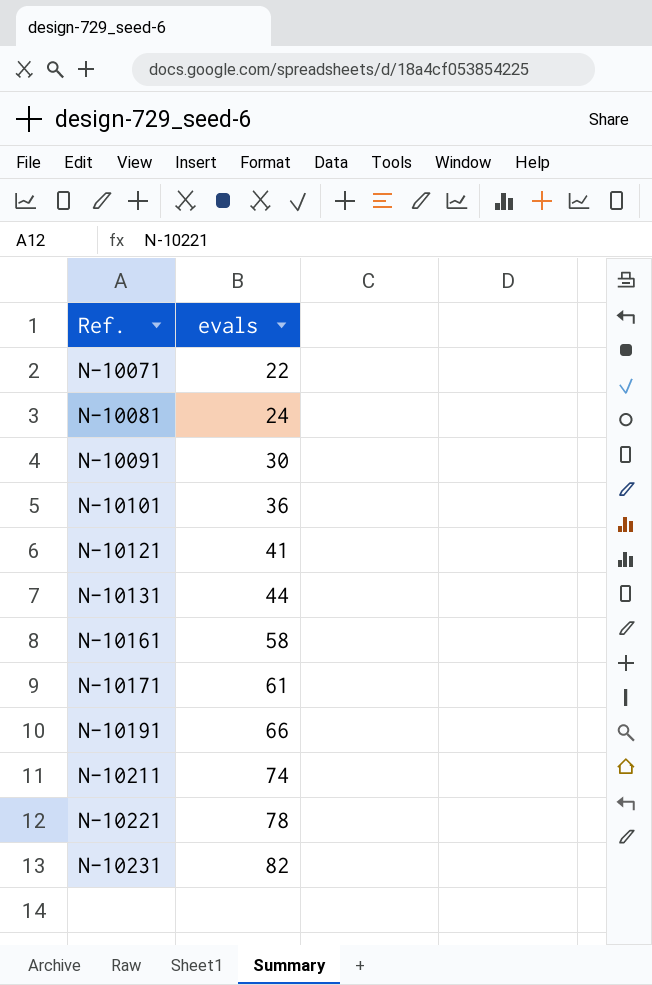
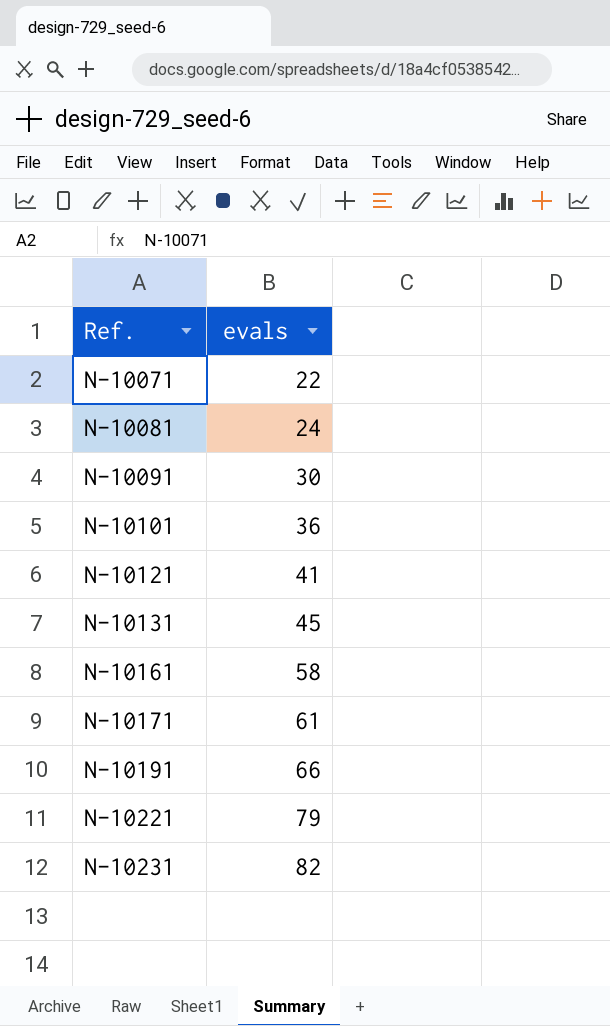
row N-10211: 74 -> none
N-10131 | evals: 44 -> 45
N-10221 | evals: 78 -> 79

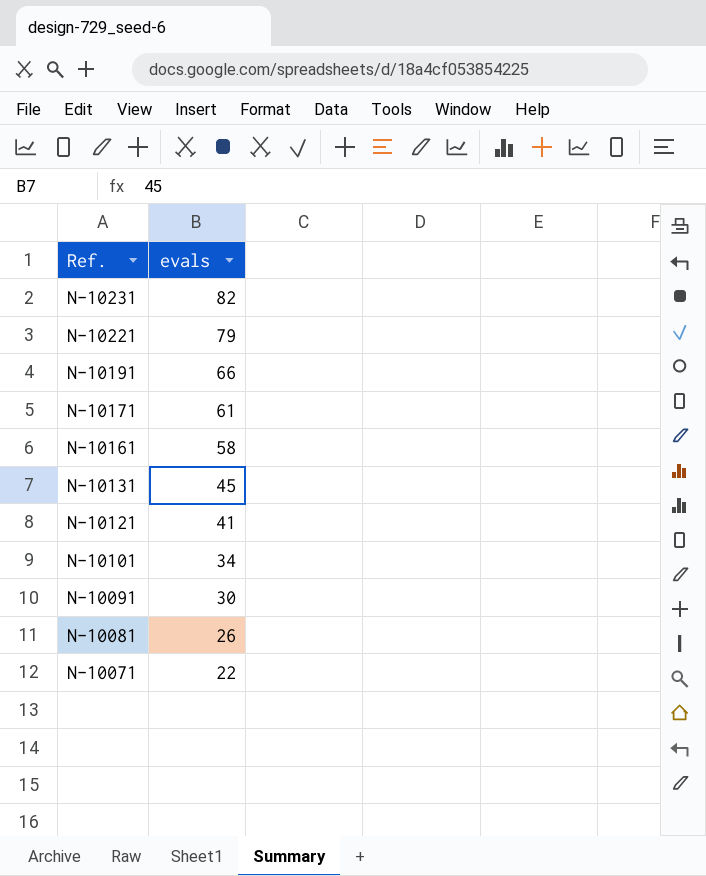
row order: Ref. ascending -> Ref. descending
N-10101 | evals: 36 -> 34
N-10081 | evals: 24 -> 26

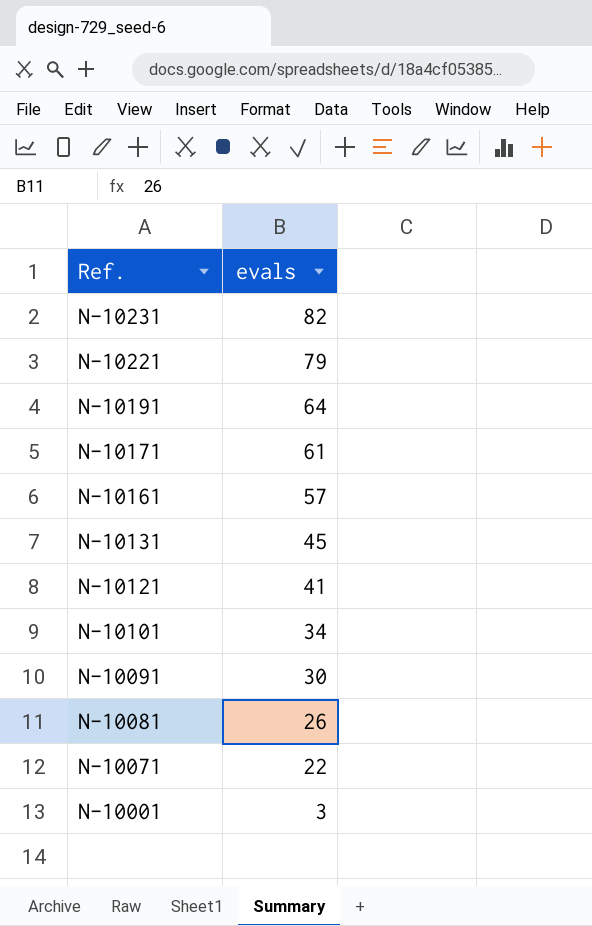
N-10191 | evals: 66 -> 64
N-10161 | evals: 58 -> 57
row N-10001: none -> 3

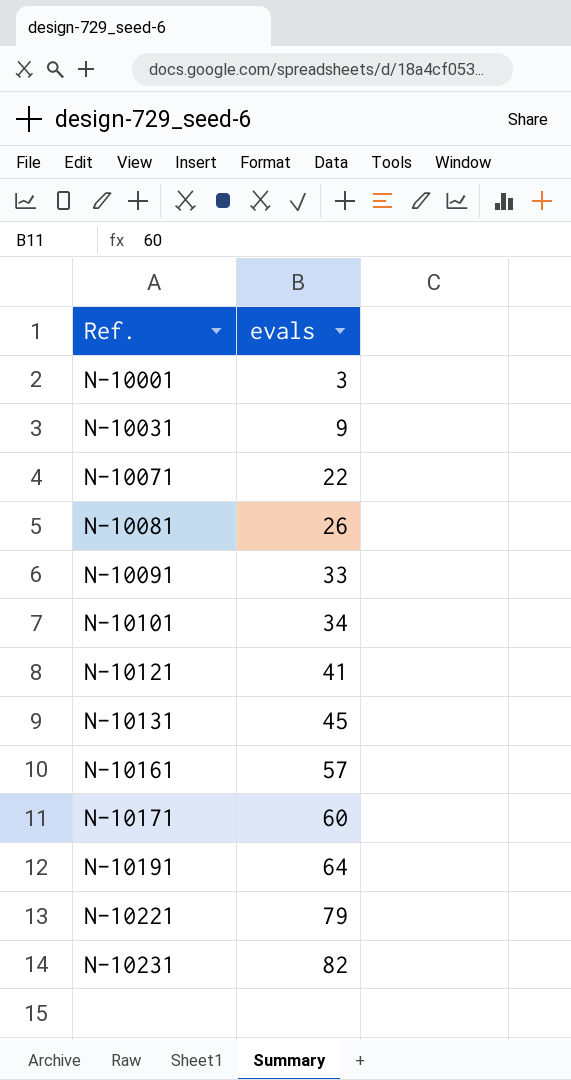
row order: Ref. descending -> Ref. ascending
row N-10031: none -> 9
N-10091 | evals: 30 -> 33
N-10171 | evals: 61 -> 60

